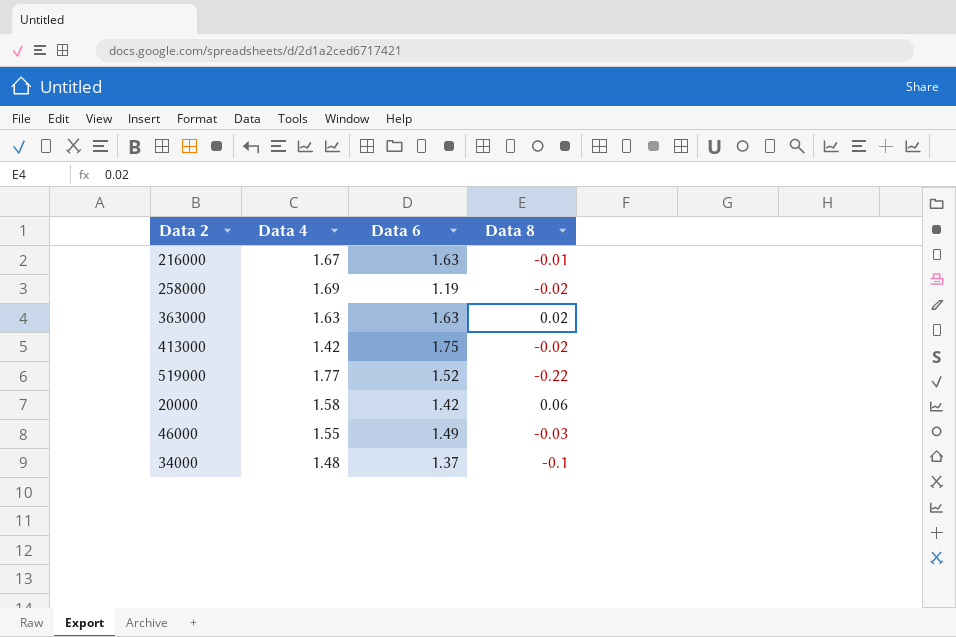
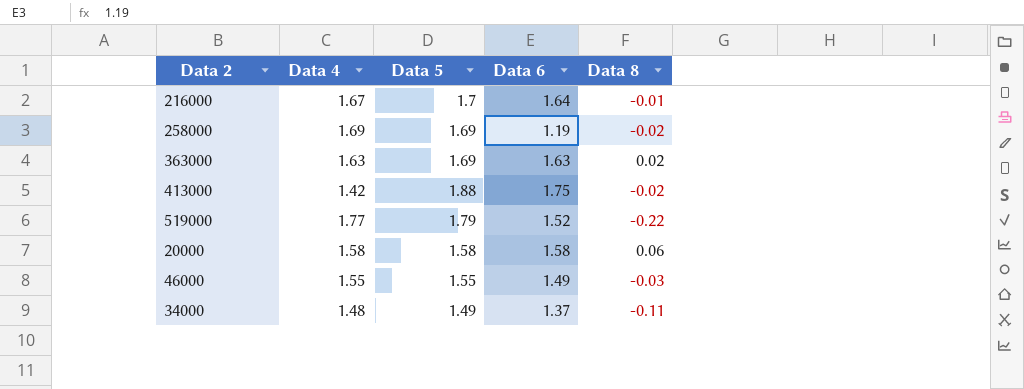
column Data 5 | position: none -> 3
216000 | Data 6: 1.63 -> 1.64
20000 | Data 6: 1.42 -> 1.58
34000 | Data 8: -0.1 -> -0.11

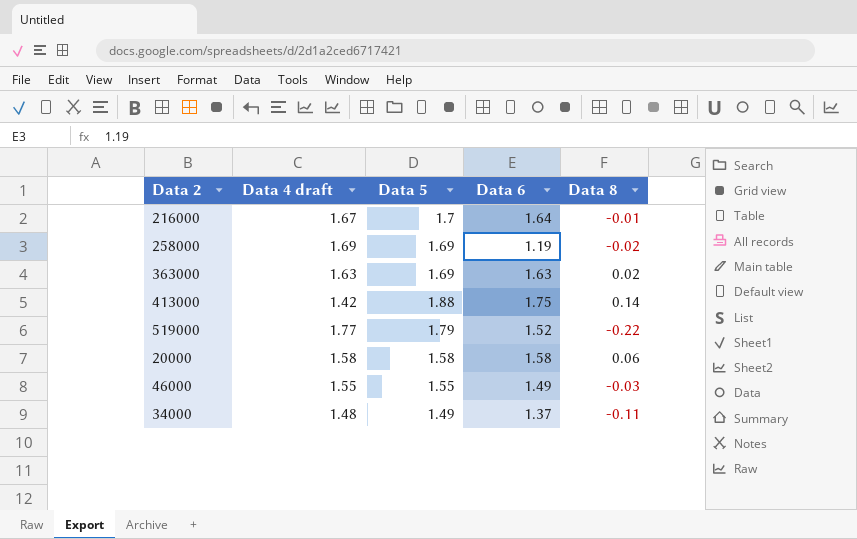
column name: Data 4 -> Data 4 draft
413000 | Data 8: -0.02 -> 0.14

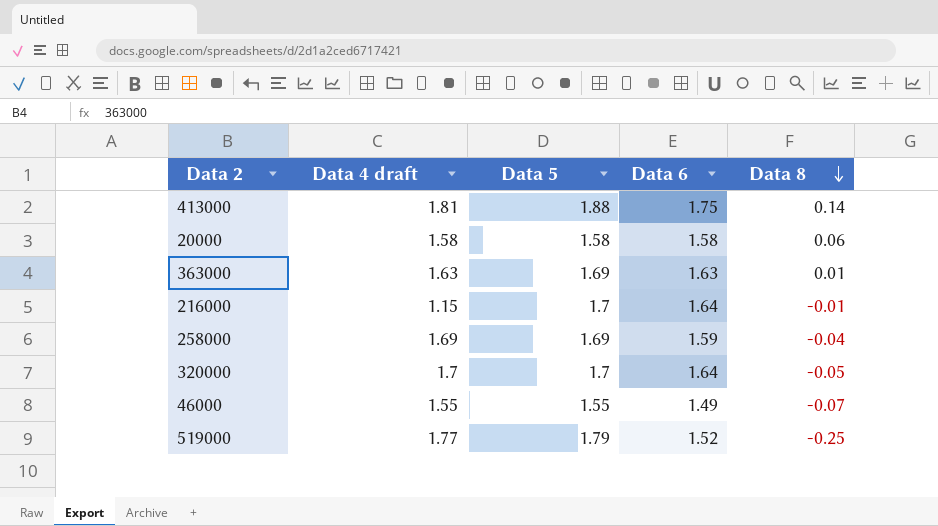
row order: none -> Data 8 descending
row 34000: 1.48 | 1.49 | 1.37 | -0.11 -> none
413000 | Data 4 draft: 1.42 -> 1.81
363000 | Data 8: 0.02 -> 0.01
216000 | Data 4 draft: 1.67 -> 1.15
258000 | Data 6: 1.19 -> 1.59
258000 | Data 8: -0.02 -> -0.04
row 320000: none -> 1.7 | 1.7 | 1.64 | -0.05
46000 | Data 8: -0.03 -> -0.07
519000 | Data 8: -0.22 -> -0.25

